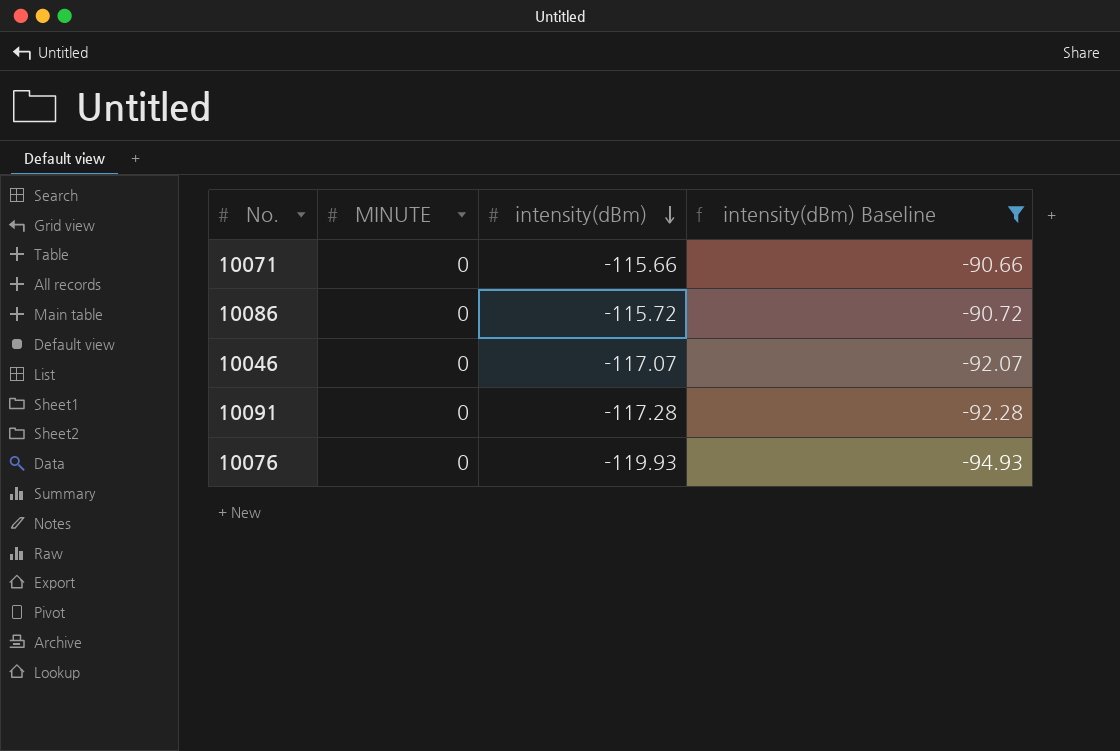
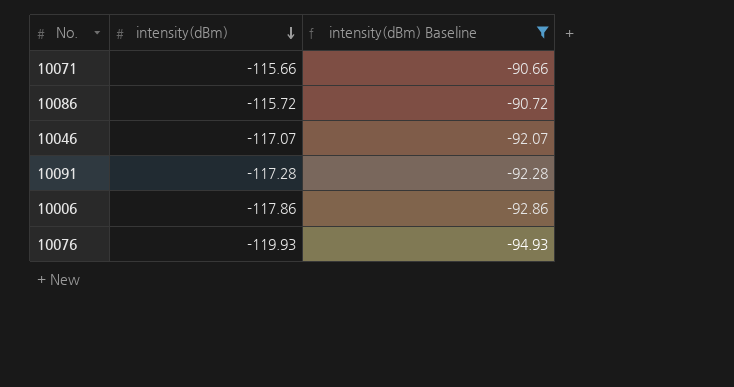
column MINUTE | position: 2 -> none
row 10006: none -> -117.86 | -92.86

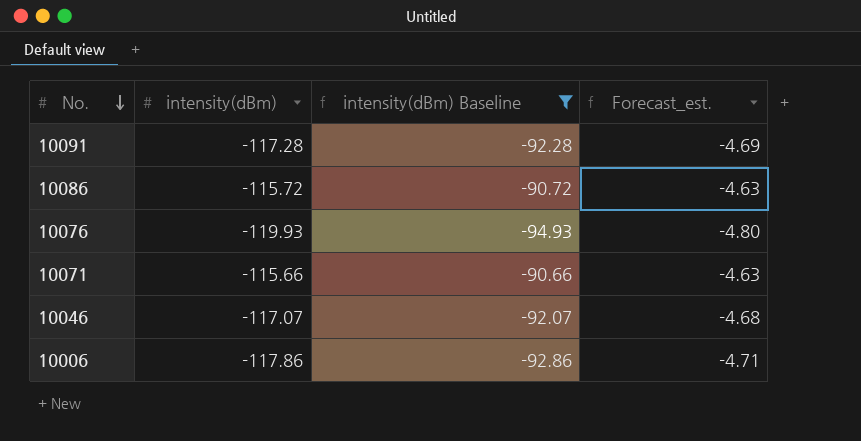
row order: intensity(dBm) descending -> No. descending
column Forecast_est. | formula: none -> [intensity(dBm)] * 0.04

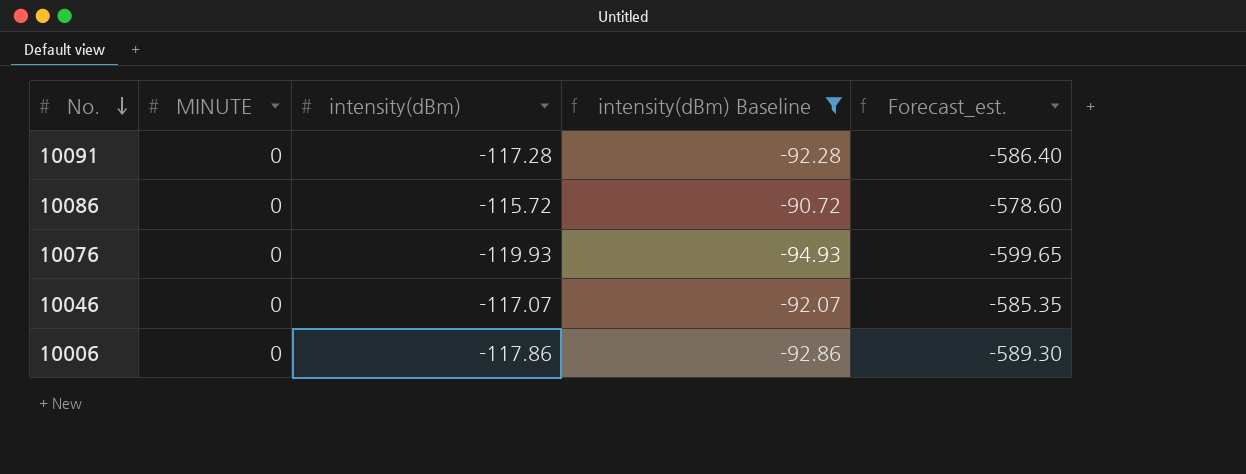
column MINUTE | position: none -> 2
column Forecast_est. | formula: [intensity(dBm)] * 0.04 -> [intensity(dBm)] * 5
row 10071: -115.66 | -90.66 | -4.63 -> none

